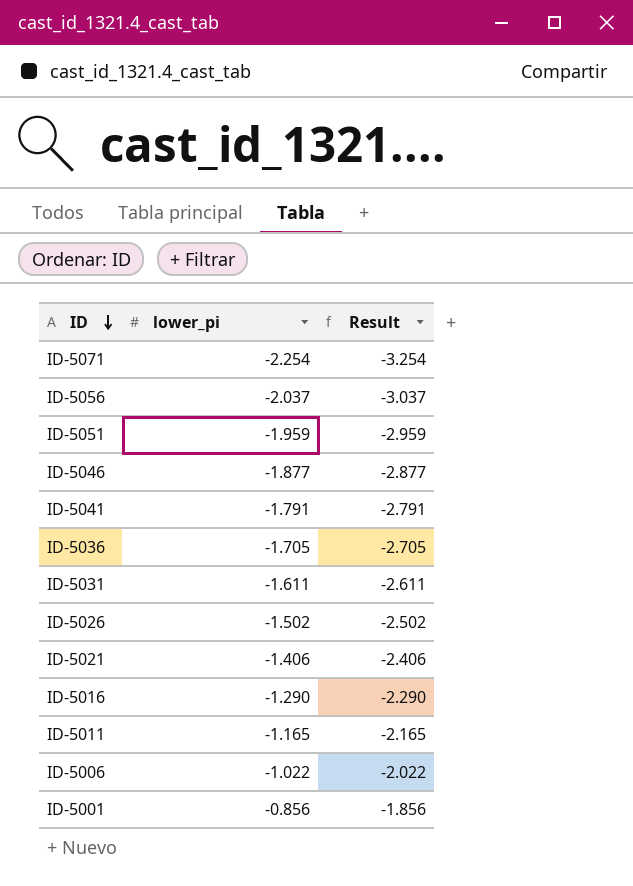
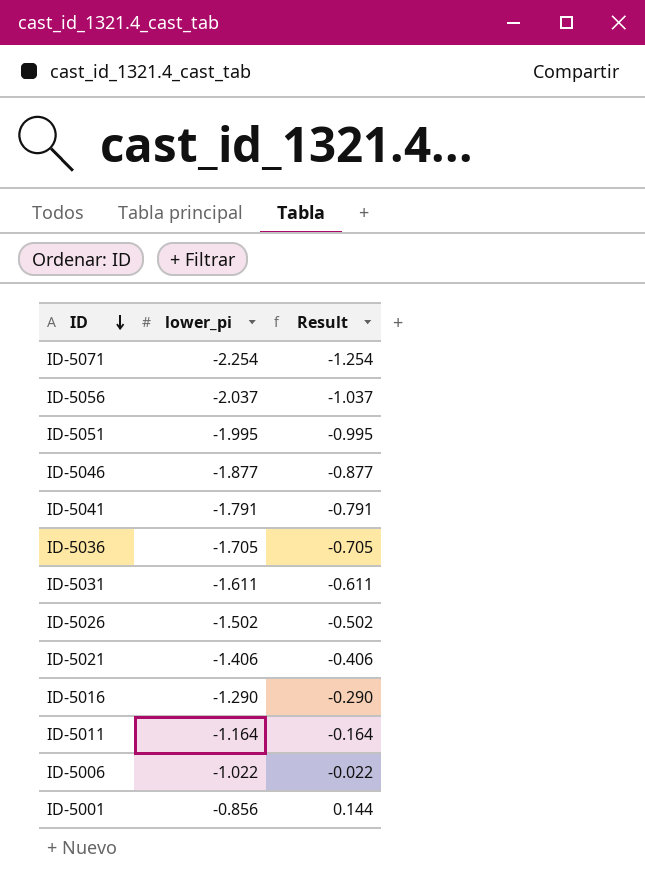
column Result | formula: [lower_pi] - 1 -> [lower_pi] + 1
ID-5051 | lower_pi: -1.959 -> -1.995
ID-5011 | lower_pi: -1.165 -> -1.164

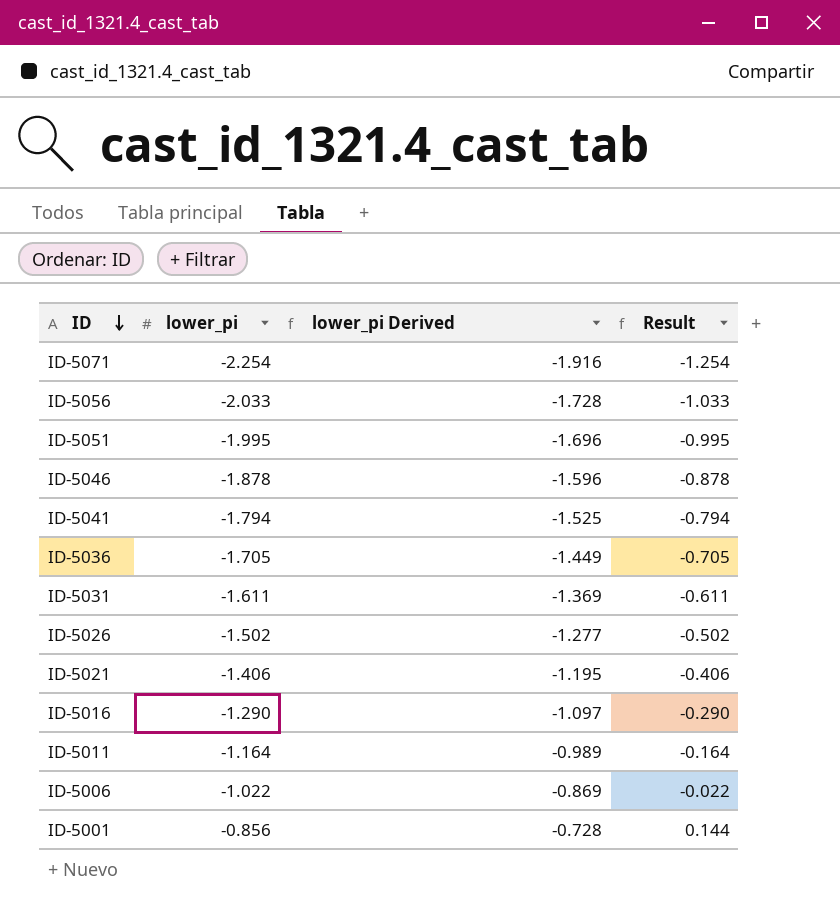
column lower_pi Derived | formula: none -> [lower_pi] * 0.85
ID-5056 | lower_pi: -2.037 -> -2.033
ID-5056 | Result: -1.037 -> -1.033
ID-5046 | lower_pi: -1.877 -> -1.878
ID-5046 | Result: -0.877 -> -0.878
ID-5041 | lower_pi: -1.791 -> -1.794
ID-5041 | Result: -0.791 -> -0.794

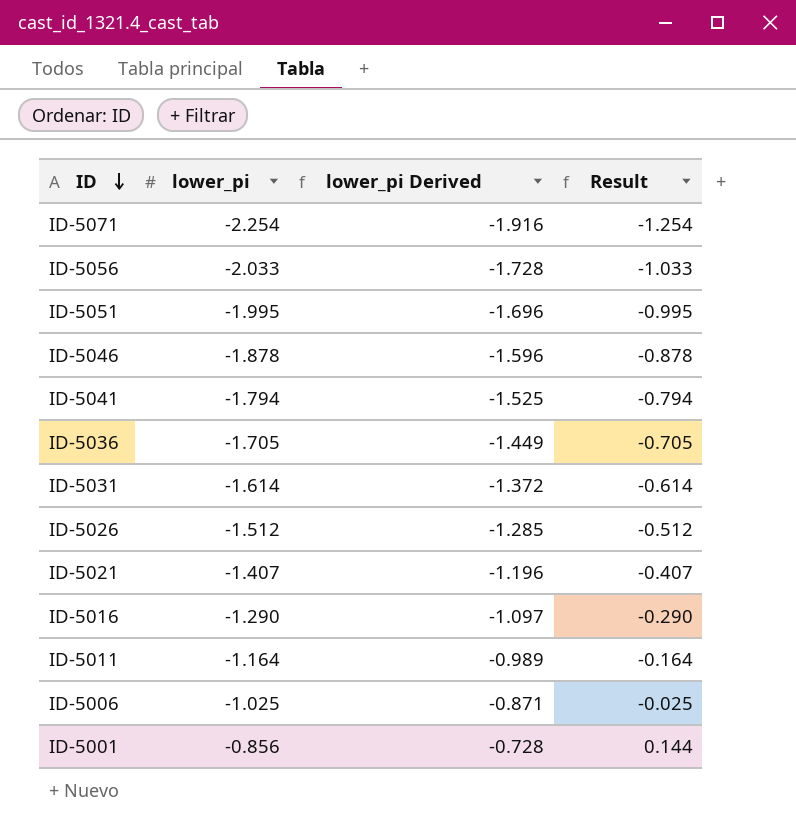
ID-5031 | lower_pi: -1.611 -> -1.614
ID-5031 | lower_pi Derived: -1.369 -> -1.372
ID-5031 | Result: -0.611 -> -0.614
ID-5026 | lower_pi: -1.502 -> -1.512
ID-5026 | lower_pi Derived: -1.277 -> -1.285
ID-5026 | Result: -0.502 -> -0.512
ID-5021 | lower_pi: -1.406 -> -1.407
ID-5021 | lower_pi Derived: -1.195 -> -1.196
ID-5021 | Result: -0.406 -> -0.407
ID-5006 | lower_pi: -1.022 -> -1.025
ID-5006 | lower_pi Derived: -0.869 -> -0.871
ID-5006 | Result: -0.022 -> -0.025

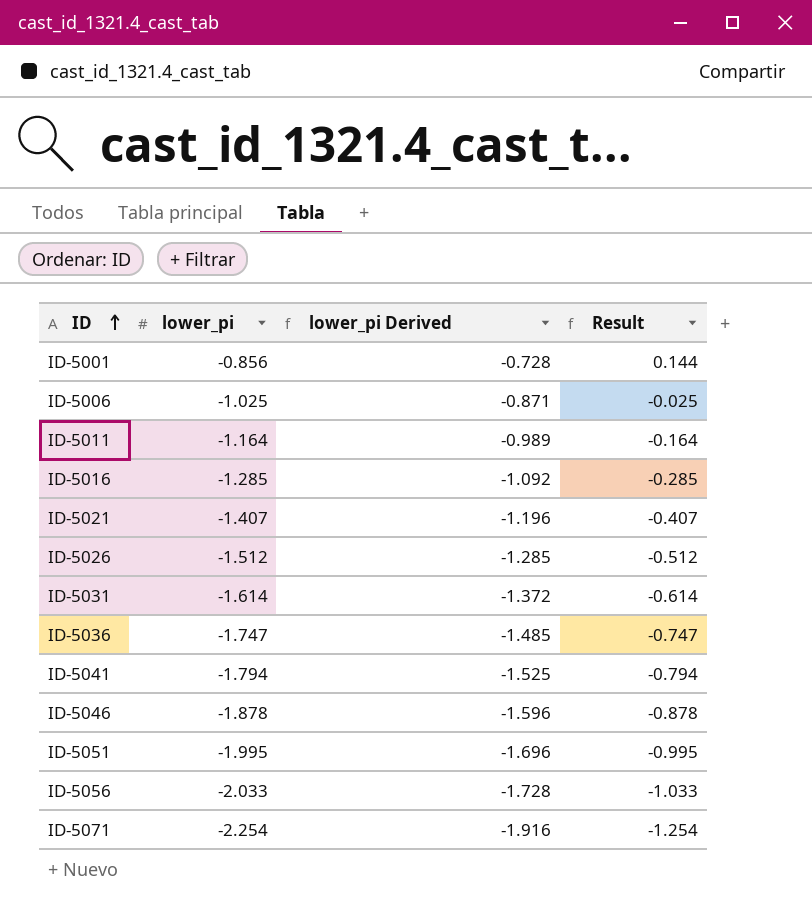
row order: ID descending -> ID ascending
ID-5016 | lower_pi: -1.290 -> -1.285
ID-5016 | lower_pi Derived: -1.097 -> -1.092
ID-5016 | Result: -0.290 -> -0.285
ID-5036 | lower_pi: -1.705 -> -1.747
ID-5036 | lower_pi Derived: -1.449 -> -1.485
ID-5036 | Result: -0.705 -> -0.747

